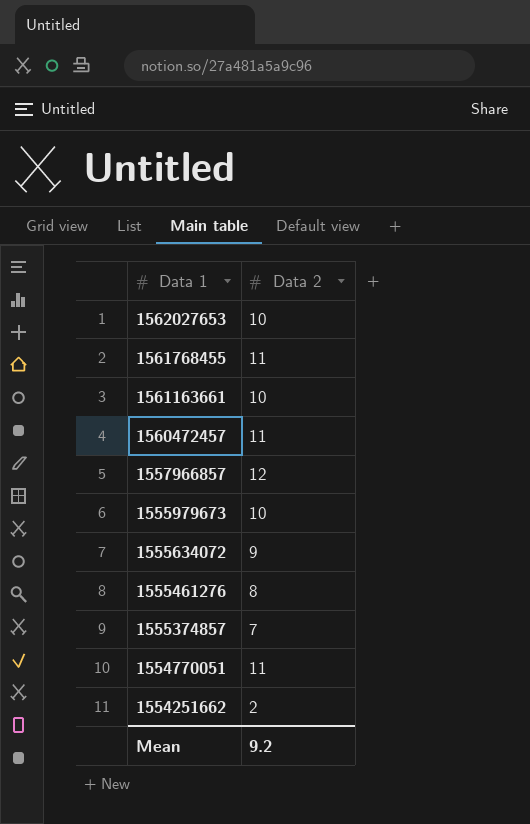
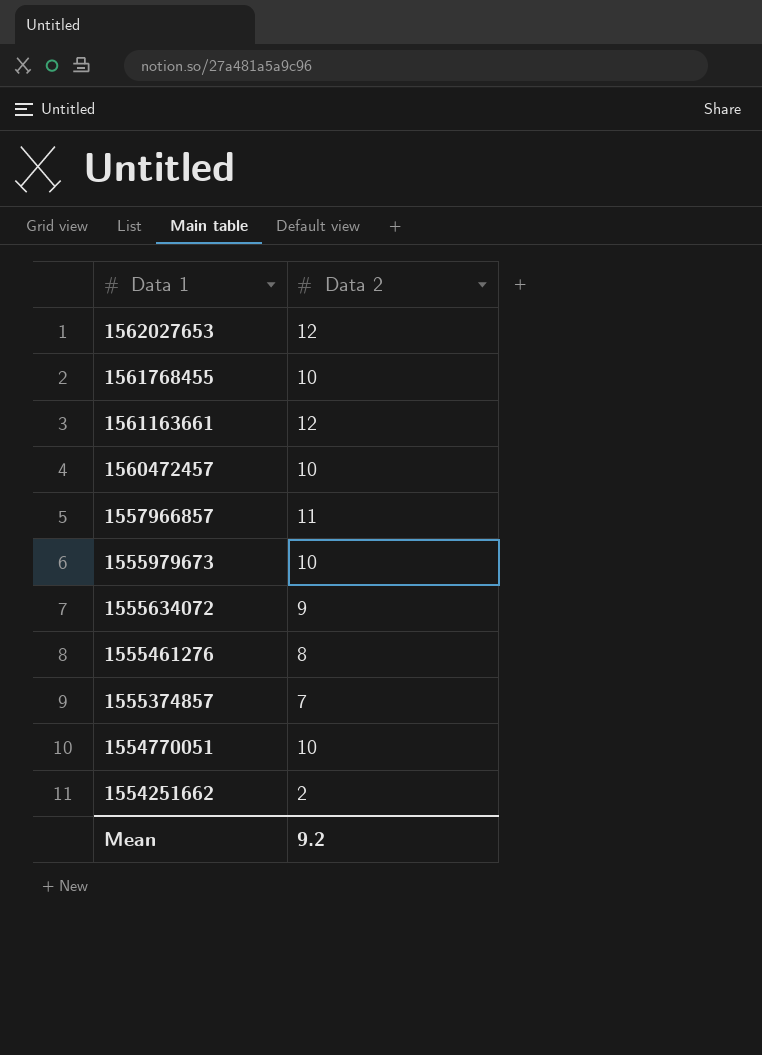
1562027653 | Data 2: 10 -> 12
1561768455 | Data 2: 11 -> 10
1561163661 | Data 2: 10 -> 12
1560472457 | Data 2: 11 -> 10
1557966857 | Data 2: 12 -> 11
1554770051 | Data 2: 11 -> 10

